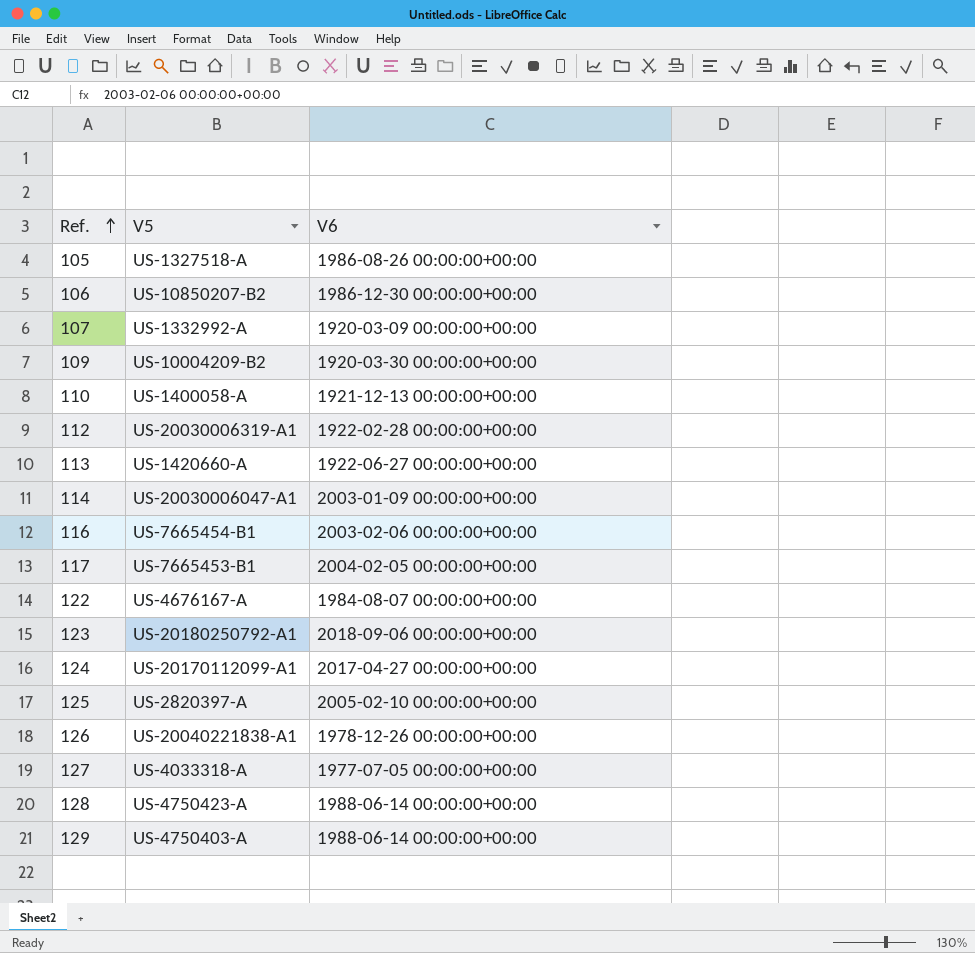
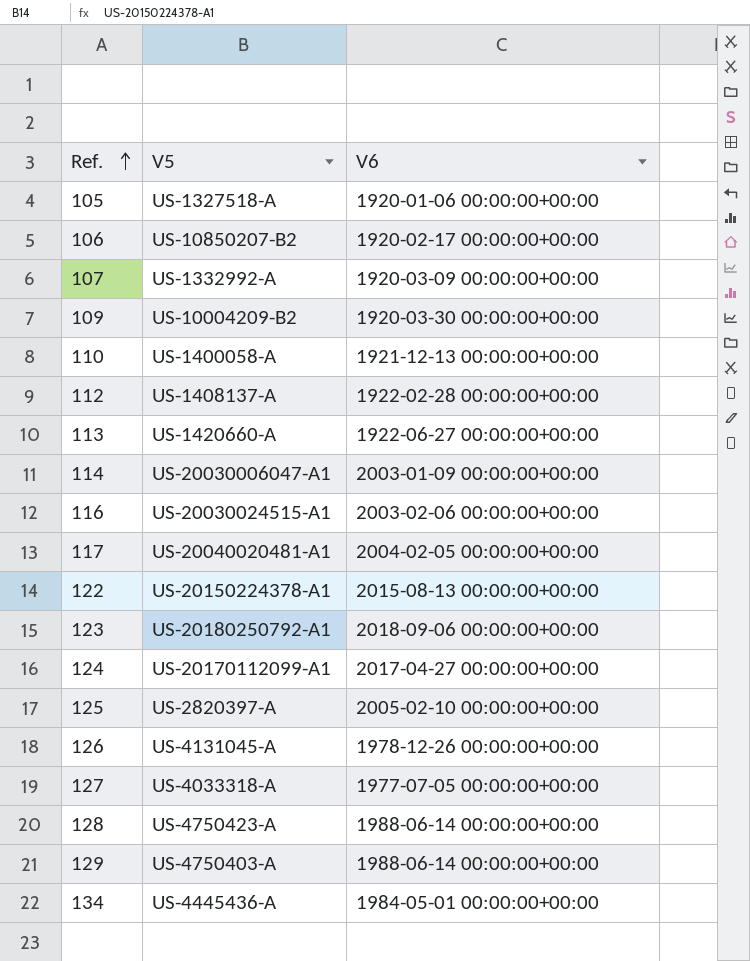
105 | V6: 1986-08-26 00:00:00+00:00 -> 1920-01-06 00:00:00+00:00
106 | V6: 1986-12-30 00:00:00+00:00 -> 1920-02-17 00:00:00+00:00
112 | V5: US-20030006319-A1 -> US-1408137-A
116 | V5: US-7665454-B1 -> US-20030024515-A1
117 | V5: US-7665453-B1 -> US-20040020481-A1
122 | V5: US-4676167-A -> US-20150224378-A1
122 | V6: 1984-08-07 00:00:00+00:00 -> 2015-08-13 00:00:00+00:00
126 | V5: US-20040221838-A1 -> US-4131045-A
row 134: none -> US-4445436-A | 1984-05-01 00:00:00+00:00

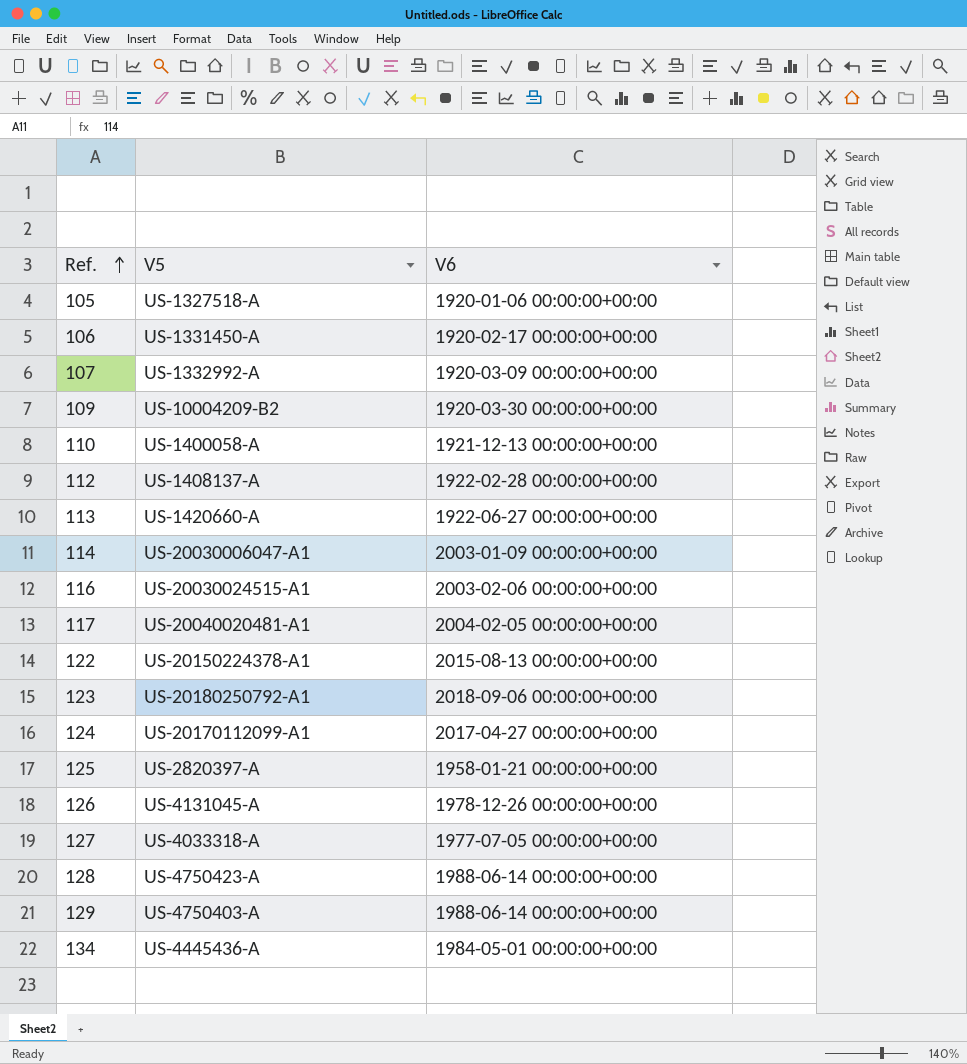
106 | V5: US-10850207-B2 -> US-1331450-A
125 | V6: 2005-02-10 00:00:00+00:00 -> 1958-01-21 00:00:00+00:00

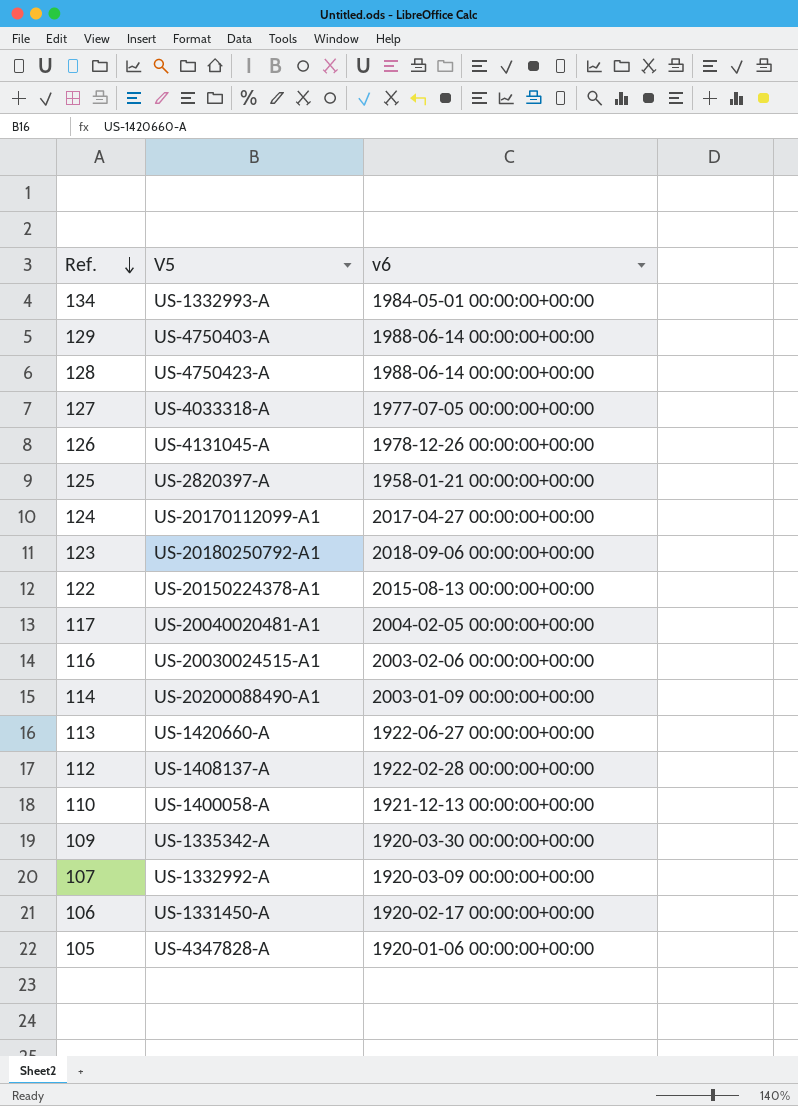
row order: Ref. ascending -> Ref. descending
column name: V6 -> v6
134 | V5: US-4445436-A -> US-1332993-A
114 | V5: US-20030006047-A1 -> US-20200088490-A1
109 | V5: US-10004209-B2 -> US-1335342-A
105 | V5: US-1327518-A -> US-4347828-A

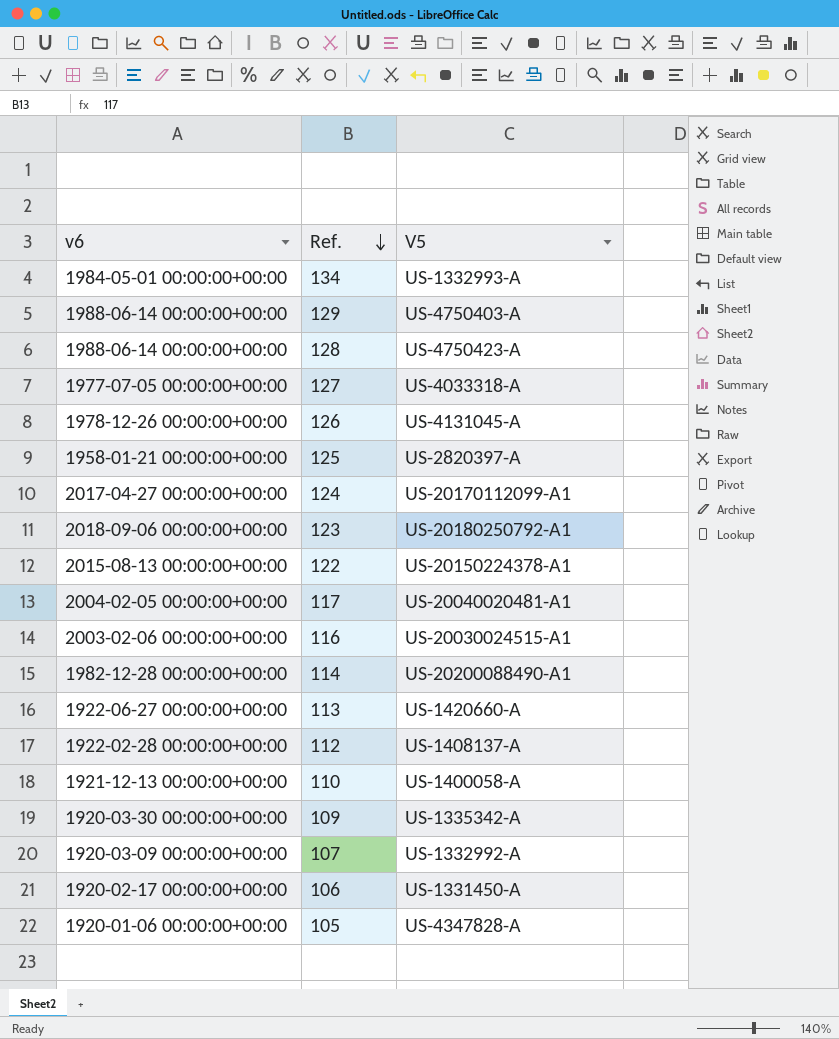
column v6 | position: 3 -> 1
114 | v6: 2003-01-09 00:00:00+00:00 -> 1982-12-28 00:00:00+00:00

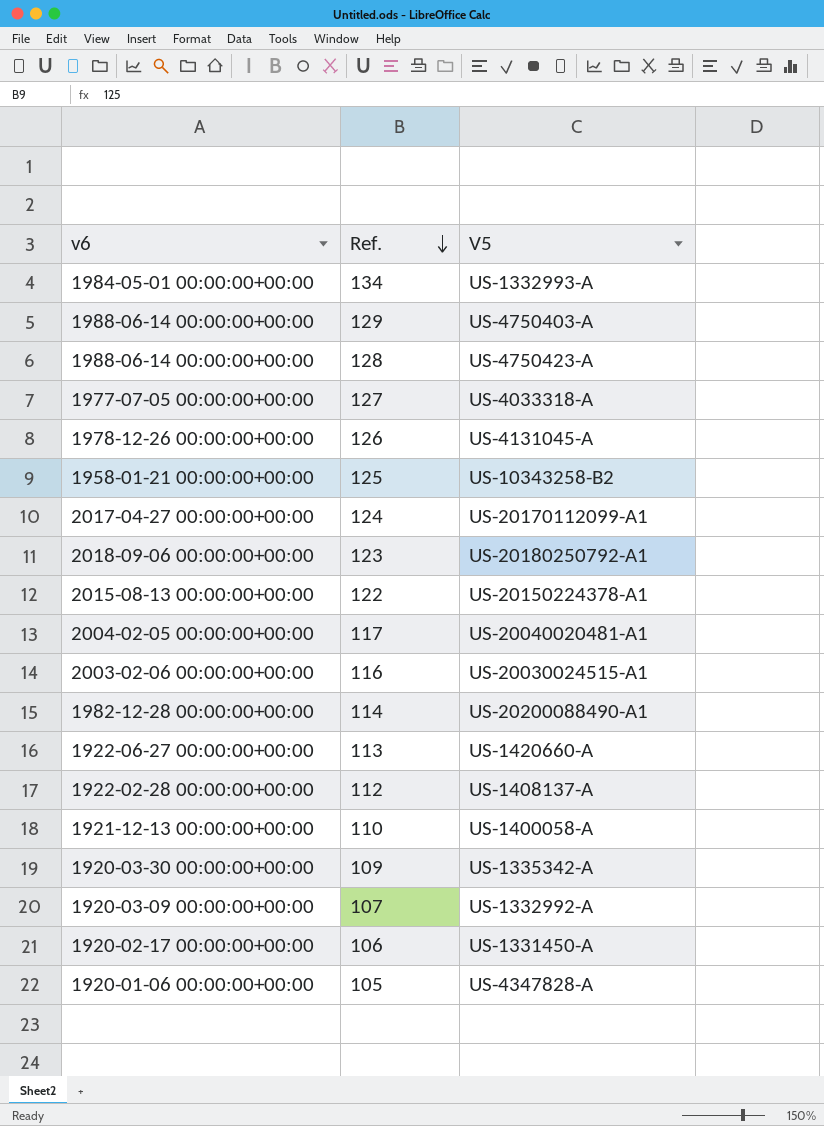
125 | V5: US-2820397-A -> US-10343258-B2

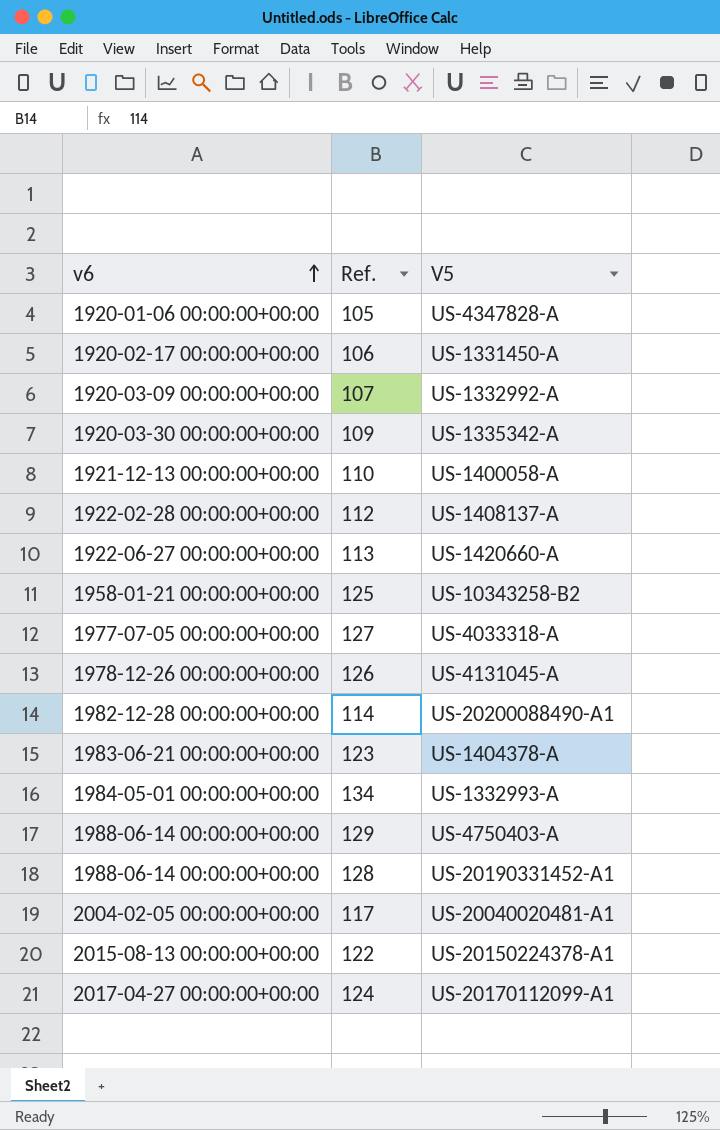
row order: Ref. descending -> v6 ascending
row 116: 2003-02-06 00:00:00+00:00 | US-20030024515-A1 -> none
123 | v6: 2018-09-06 00:00:00+00:00 -> 1983-06-21 00:00:00+00:00
123 | V5: US-20180250792-A1 -> US-1404378-A
128 | V5: US-4750423-A -> US-20190331452-A1

